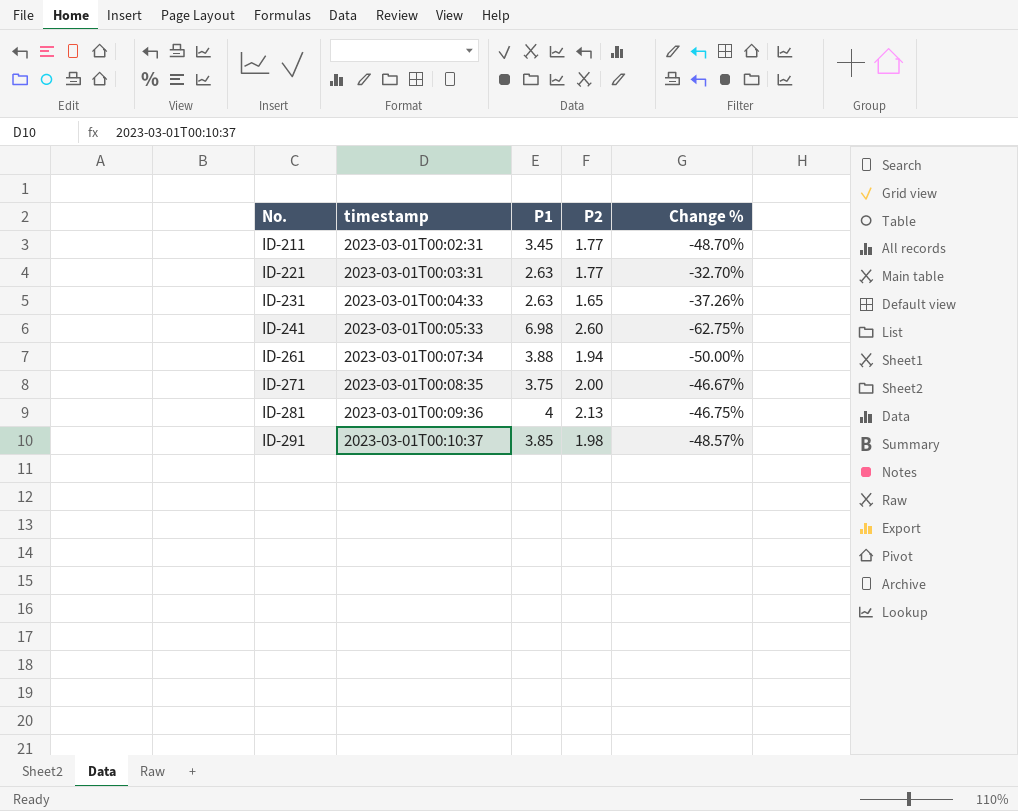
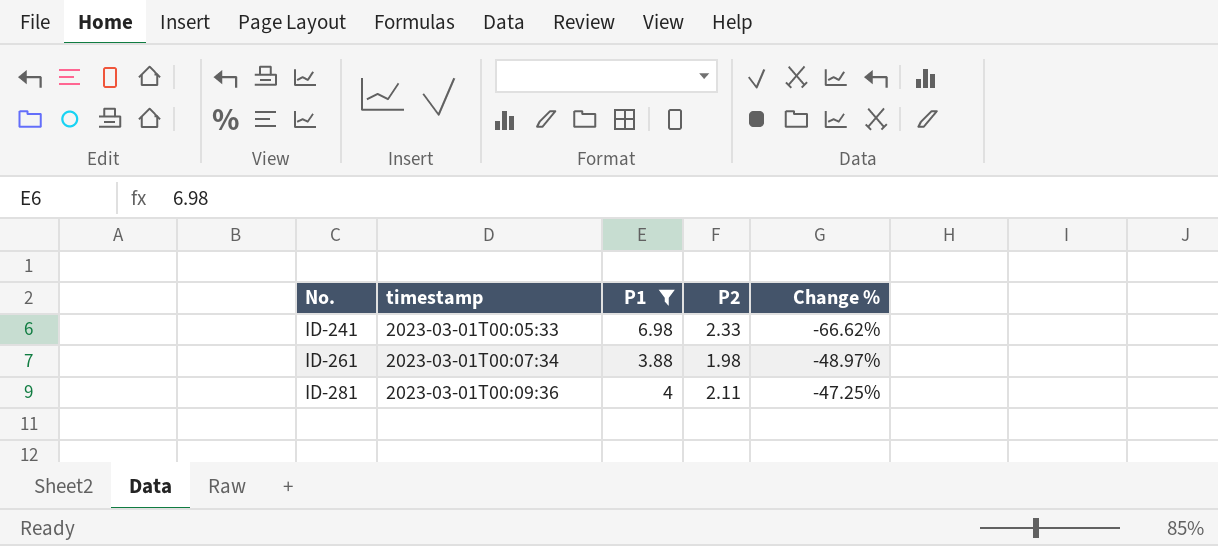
filter: none -> P1 >= 3.88
ID-241 | P2: 2.60 -> 2.33
ID-241 | Change %: -62.75% -> -66.62%
ID-261 | P2: 1.94 -> 1.98
ID-261 | Change %: -50.00% -> -48.97%
ID-281 | P2: 2.13 -> 2.11
ID-281 | Change %: -46.75% -> -47.25%

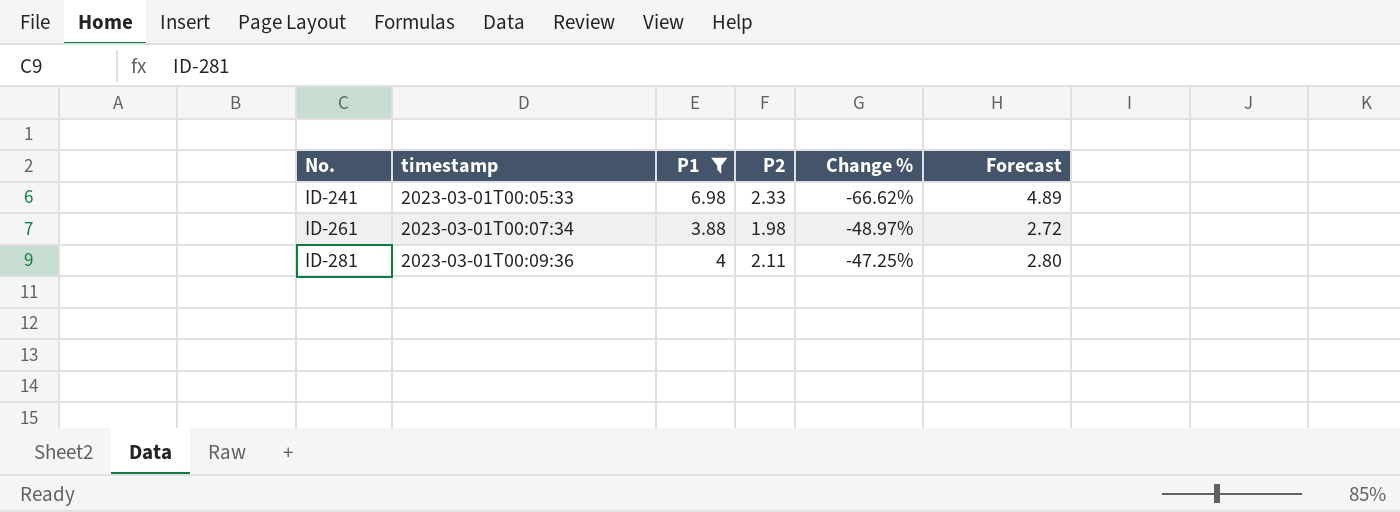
column Forecast | formula: none -> [P1] * 0.7

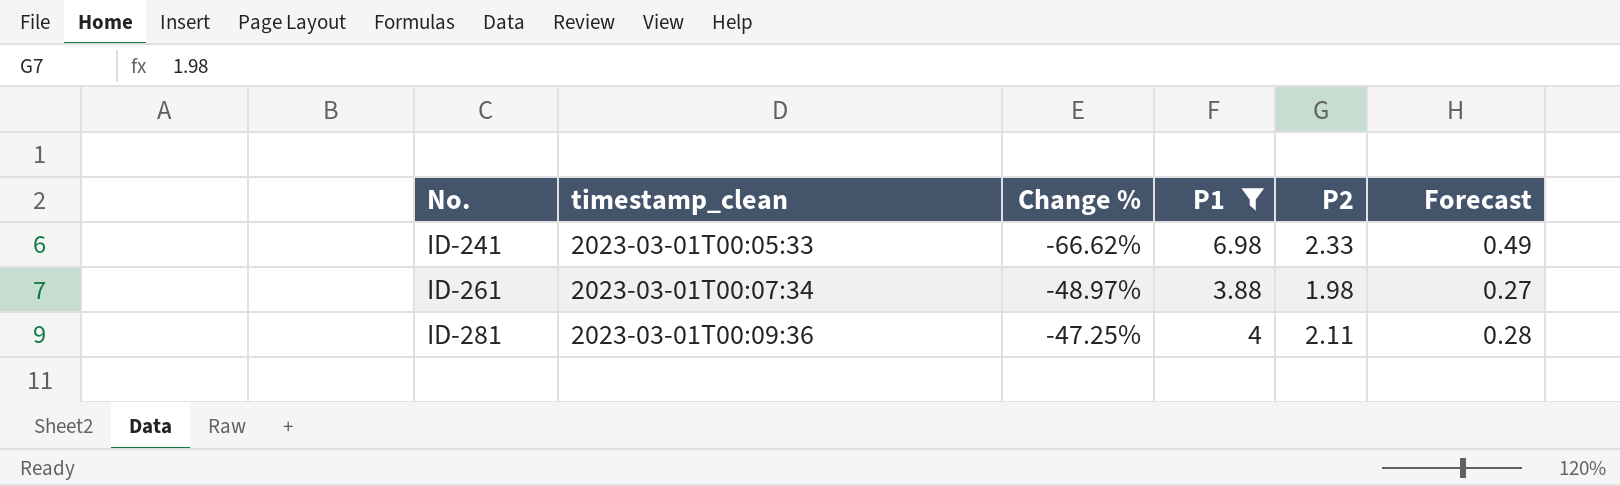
column name: timestamp -> timestamp_clean
column Change % | position: 5 -> 3
column Forecast | formula: [P1] * 0.7 -> [P1] * 0.07

